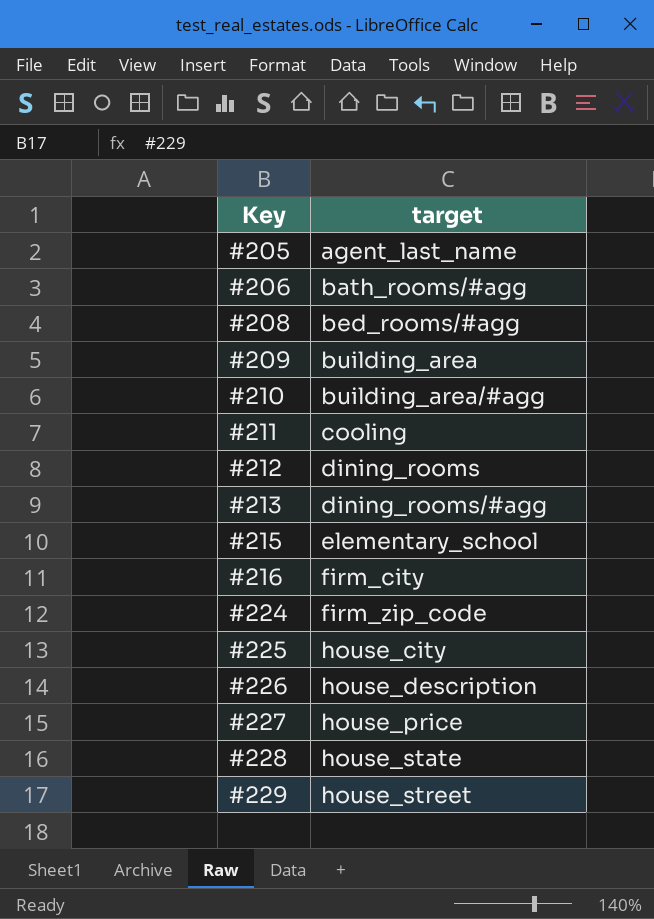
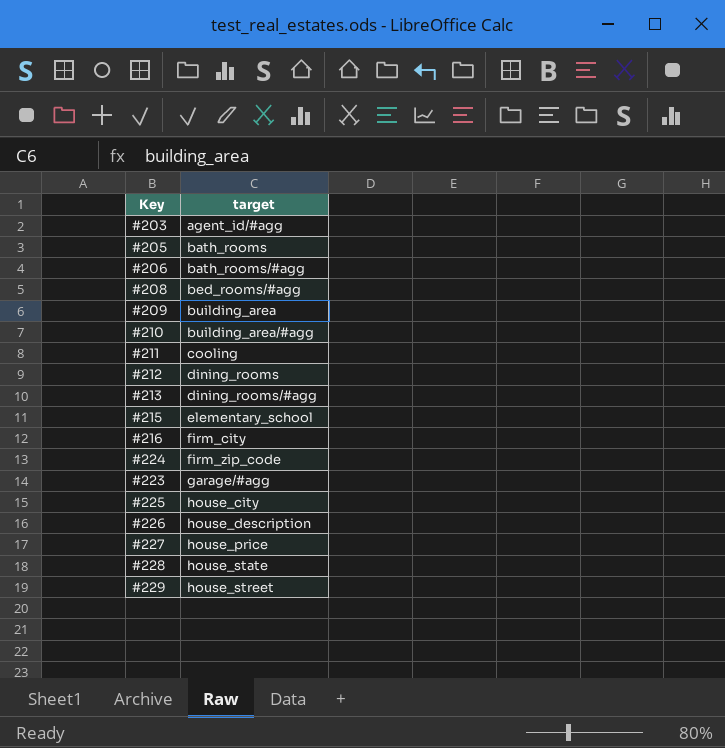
row #203: none -> agent_id/#agg
#205 | target: agent_last_name -> bath_rooms
row #223: none -> garage/#agg

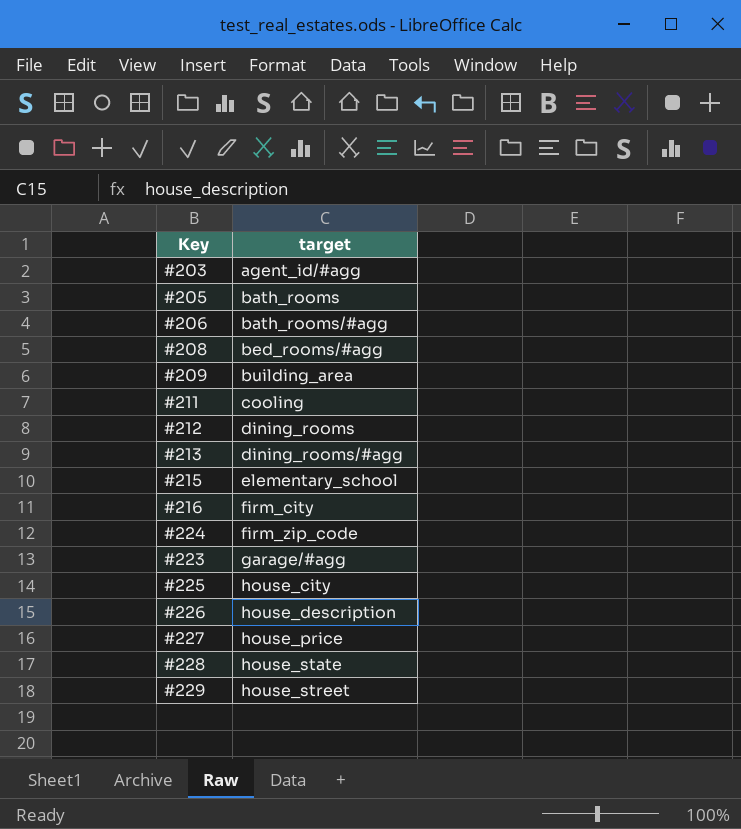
row #210: building_area/#agg -> none

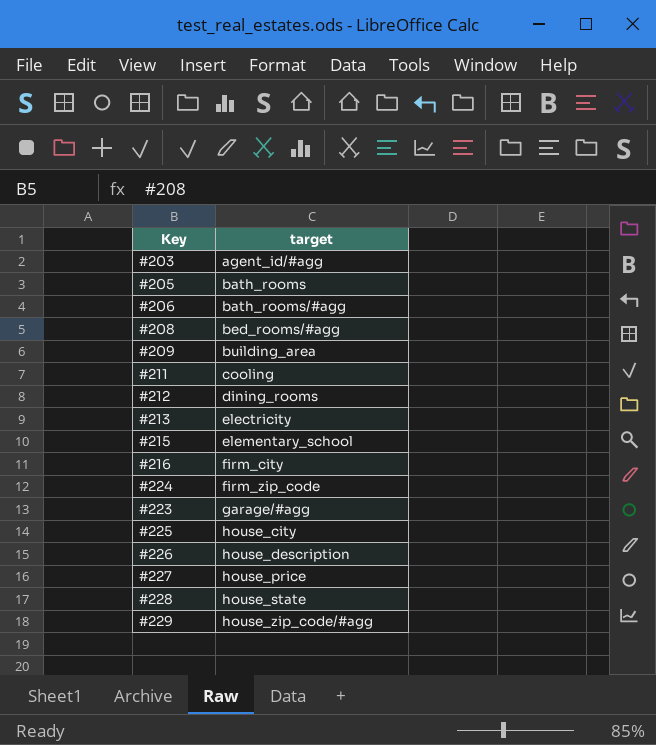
#213 | target: dining_rooms/#agg -> electricity
#229 | target: house_street -> house_zip_code/#agg

